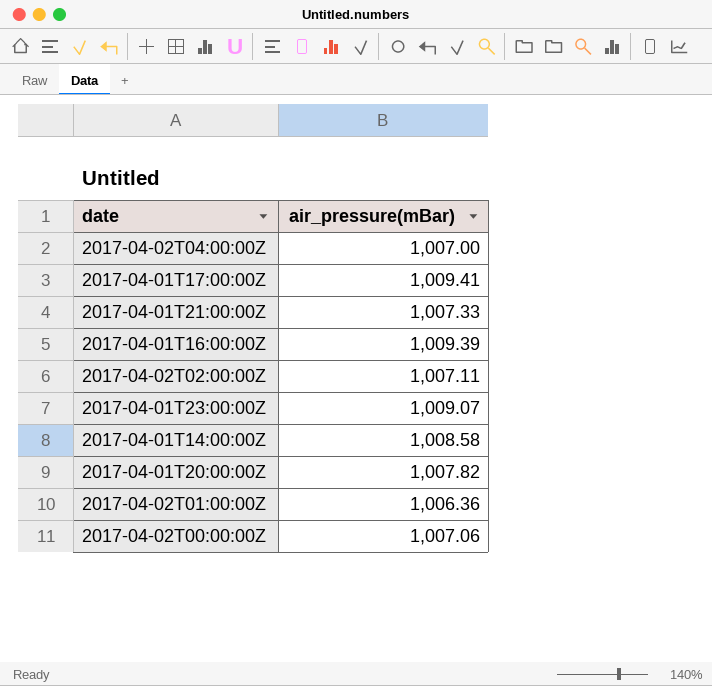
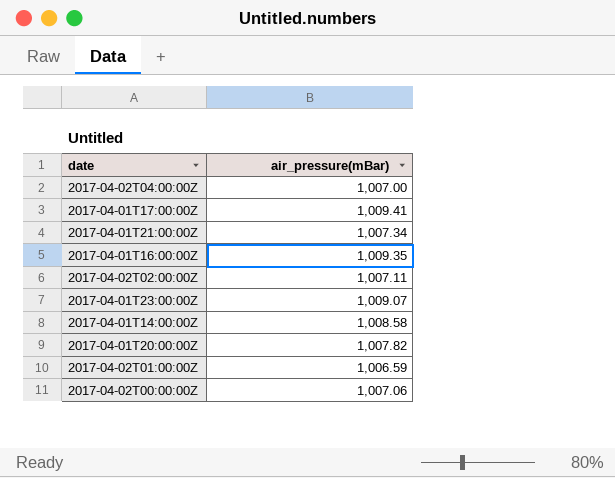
2017-04-01T21:00:00Z | air_pressure(mBar): 1,007.33 -> 1,007.34
2017-04-01T16:00:00Z | air_pressure(mBar): 1,009.39 -> 1,009.35
2017-04-02T01:00:00Z | air_pressure(mBar): 1,006.36 -> 1,006.59

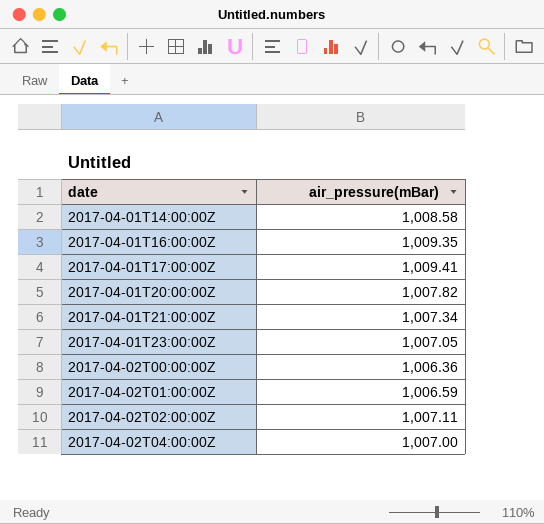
row order: none -> date ascending
2017-04-01T23:00:00Z | air_pressure(mBar): 1,009.07 -> 1,007.05
2017-04-02T00:00:00Z | air_pressure(mBar): 1,007.06 -> 1,006.36

